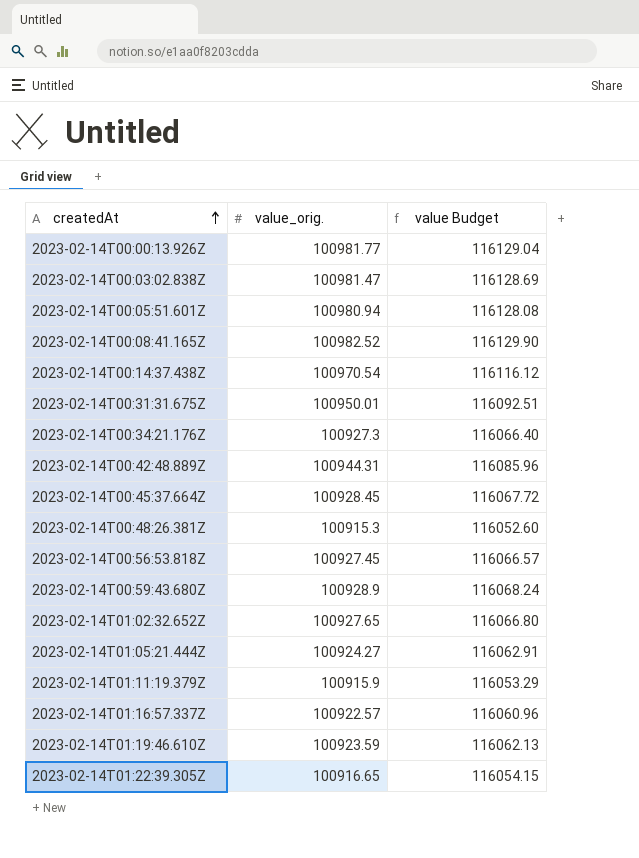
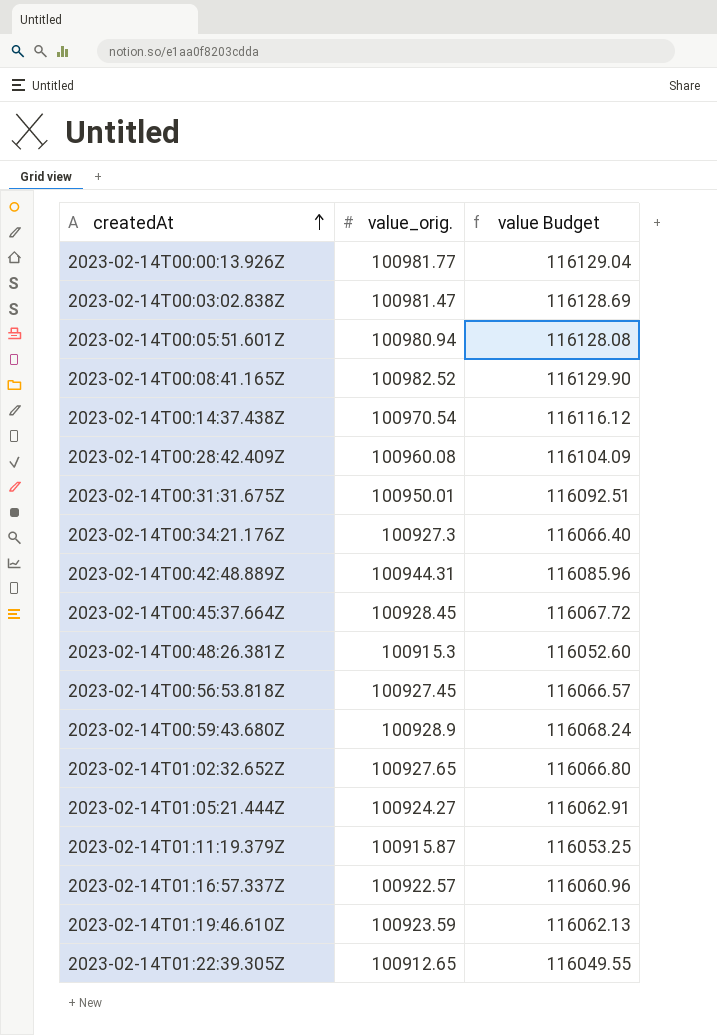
row 2023-02-14T00:28:42.409Z: none -> 100960.08 | 116104.09
2023-02-14T01:11:19.379Z | value_orig.: 100915.9 -> 100915.87
2023-02-14T01:11:19.379Z | value Budget: 116053.29 -> 116053.25
2023-02-14T01:22:39.305Z | value_orig.: 100916.65 -> 100912.65
2023-02-14T01:22:39.305Z | value Budget: 116054.15 -> 116049.55

